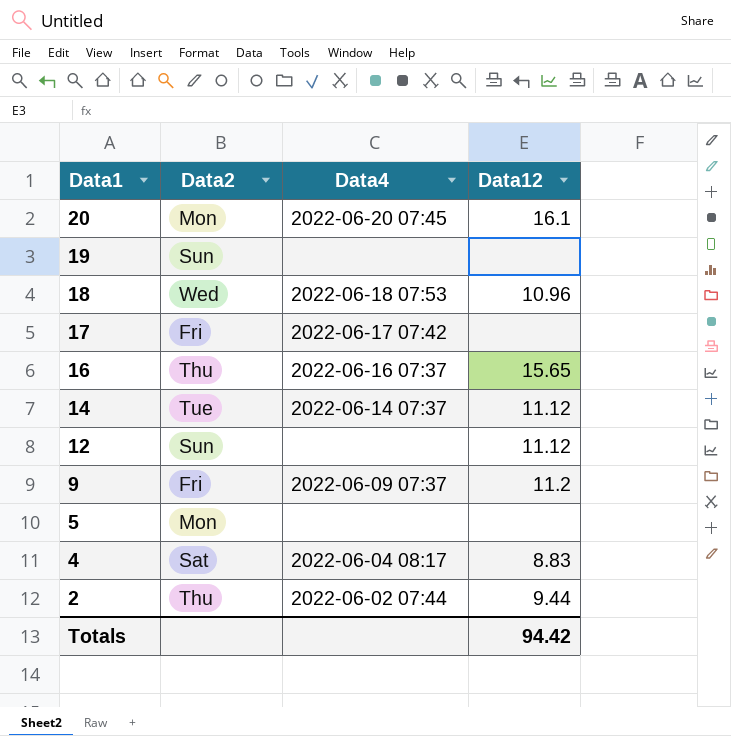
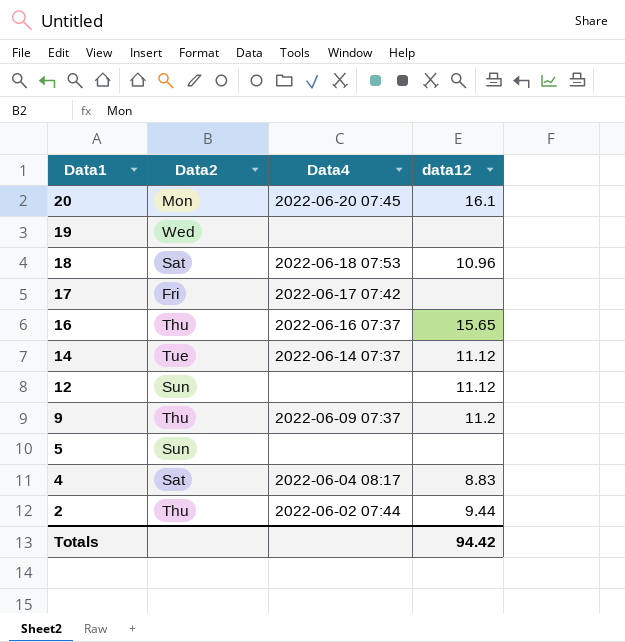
column name: Data12 -> data12
19 | Data2: Sun -> Wed
18 | Data2: Wed -> Sat
9 | Data2: Fri -> Thu
5 | Data2: Mon -> Sun

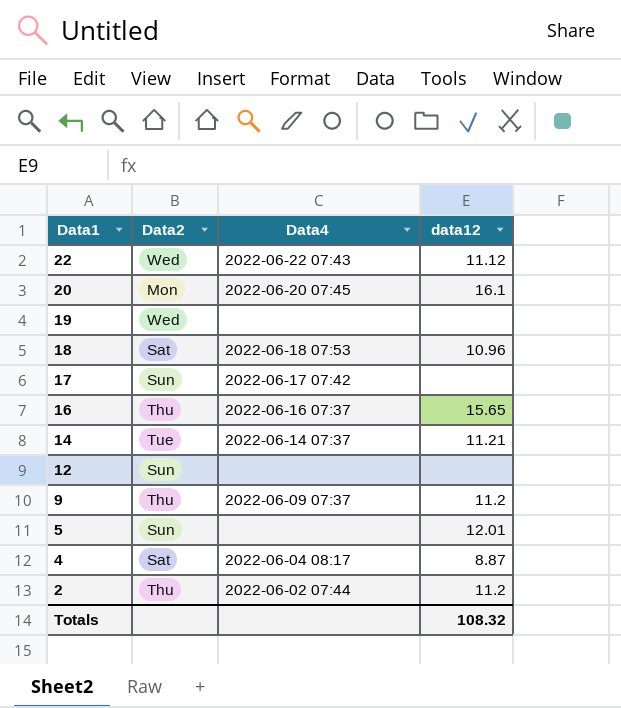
row 22: none -> Wed | 2022-06-22 07:43 | 11.12
17 | Data2: Fri -> Sun
14 | data12: 11.12 -> 11.21
12 | data12: 11.12 -> none
5 | data12: none -> 12.01
4 | data12: 8.83 -> 8.87
2 | data12: 9.44 -> 11.2
Totals | data12: 94.42 -> 108.32

